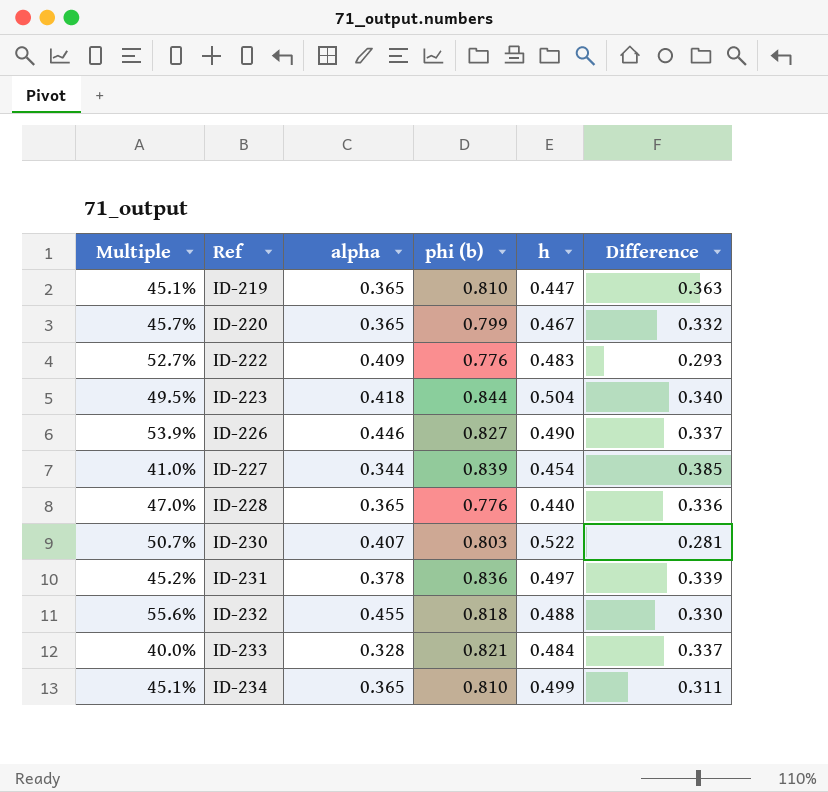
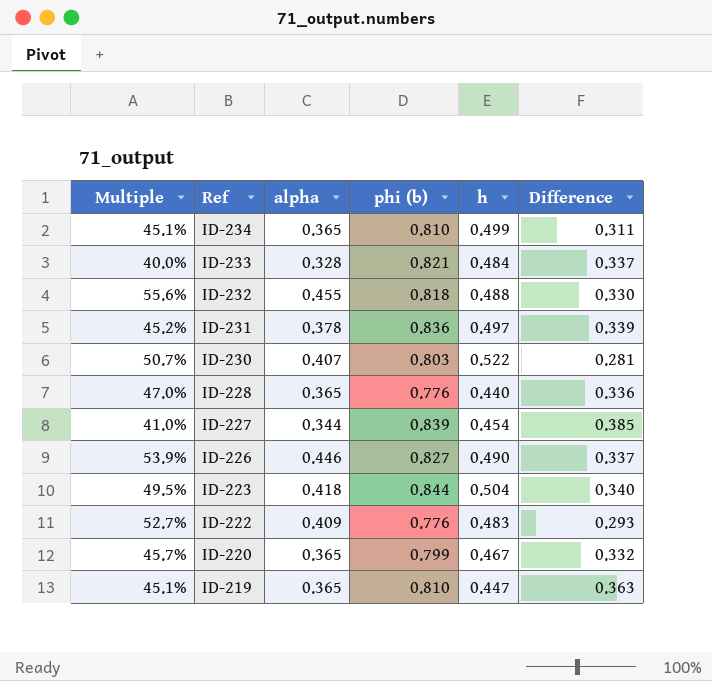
row order: Ref ascending -> Ref descending

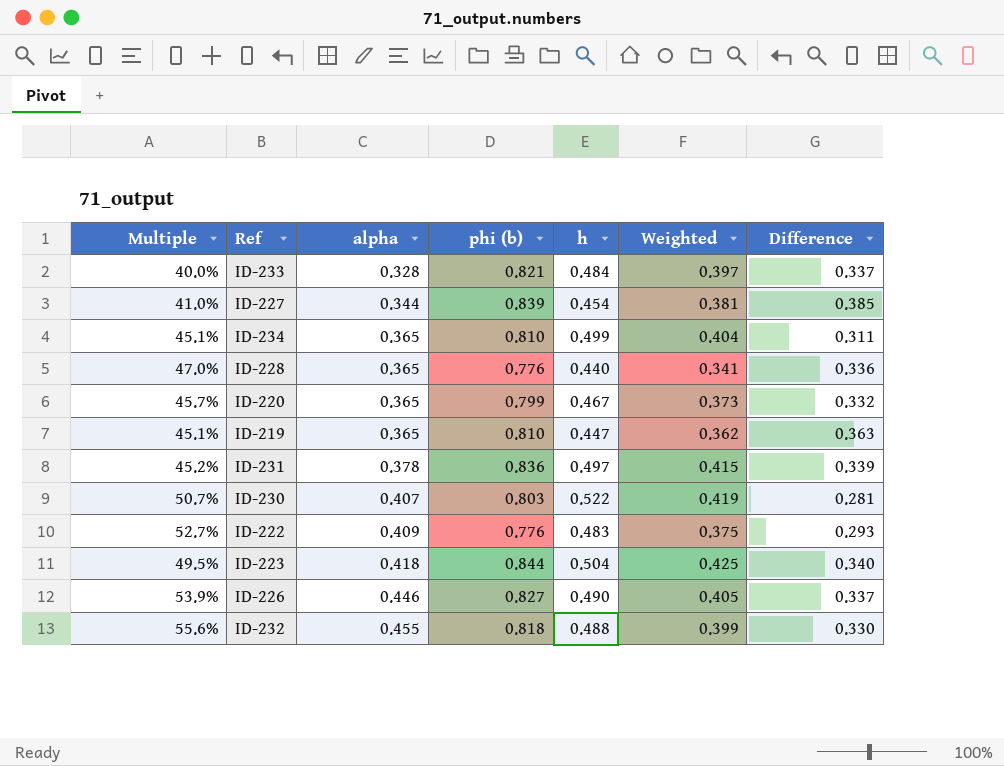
row order: Ref descending -> alpha ascending
column Weighted | formula: none -> [phi (b)] * [h]

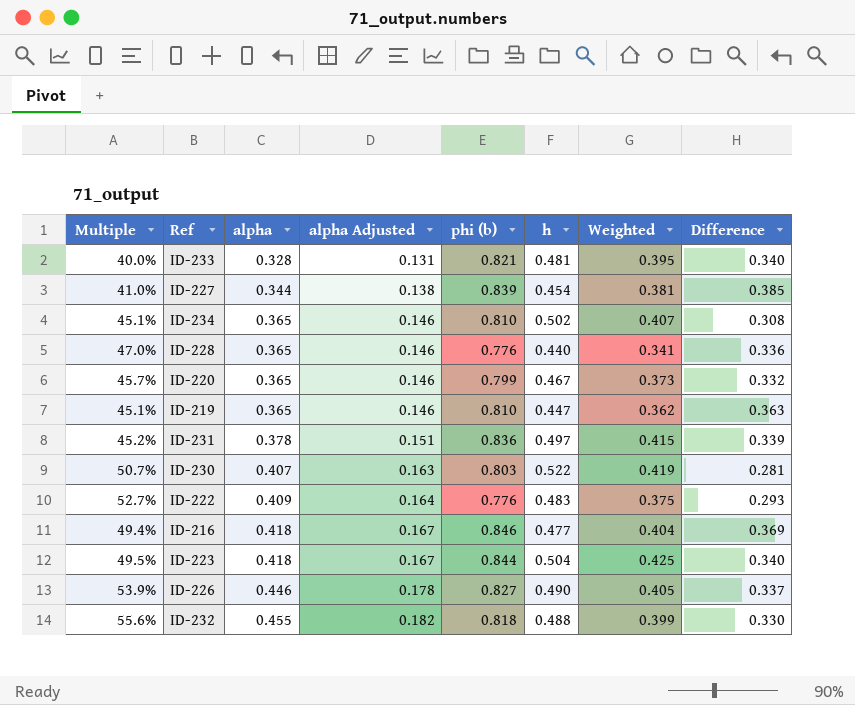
column alpha Adjusted | formula: none -> [alpha] * 0.4
ID-233 | h: 0.484 -> 0.481
ID-233 | Weighted: 0.397 -> 0.395
ID-233 | Difference: 0.337 -> 0.340
ID-234 | h: 0.499 -> 0.502
ID-234 | Weighted: 0.404 -> 0.407
ID-234 | Difference: 0.311 -> 0.308
row ID-216: none -> 49.4% | 0.418 | 0.167 | 0.846 | 0.477 | 0.404 | 0.369

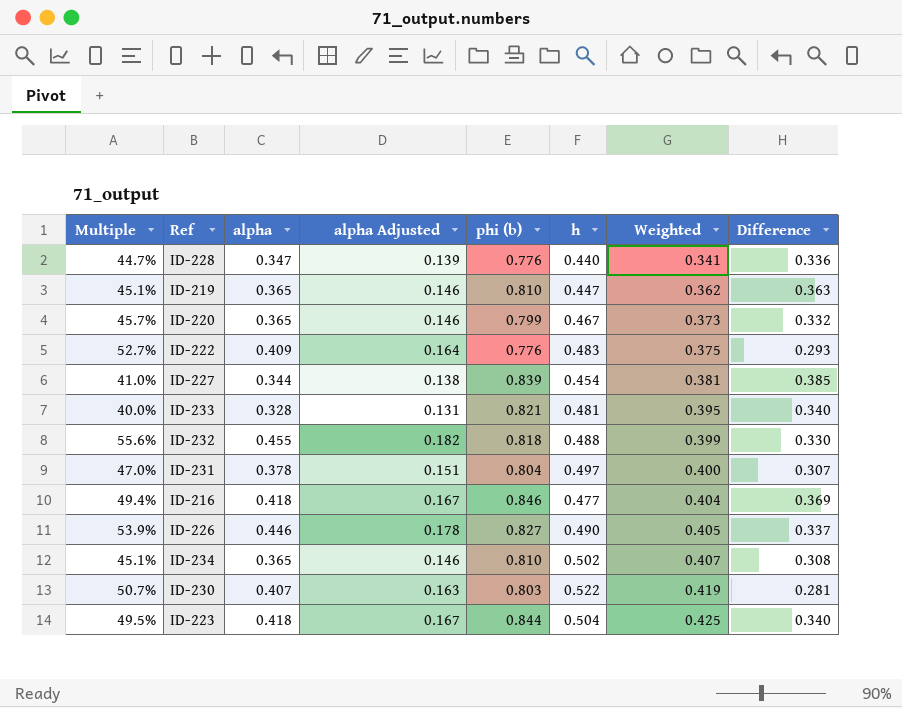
row order: alpha ascending -> Weighted ascending
ID-228 | Multiple: 47.0% -> 44.7%
ID-228 | alpha: 0.365 -> 0.347
ID-228 | alpha Adjusted: 0.146 -> 0.139
ID-231 | Multiple: 45.2% -> 47.0%
ID-231 | phi (b): 0.836 -> 0.804
ID-231 | Weighted: 0.415 -> 0.400
ID-231 | Difference: 0.339 -> 0.307

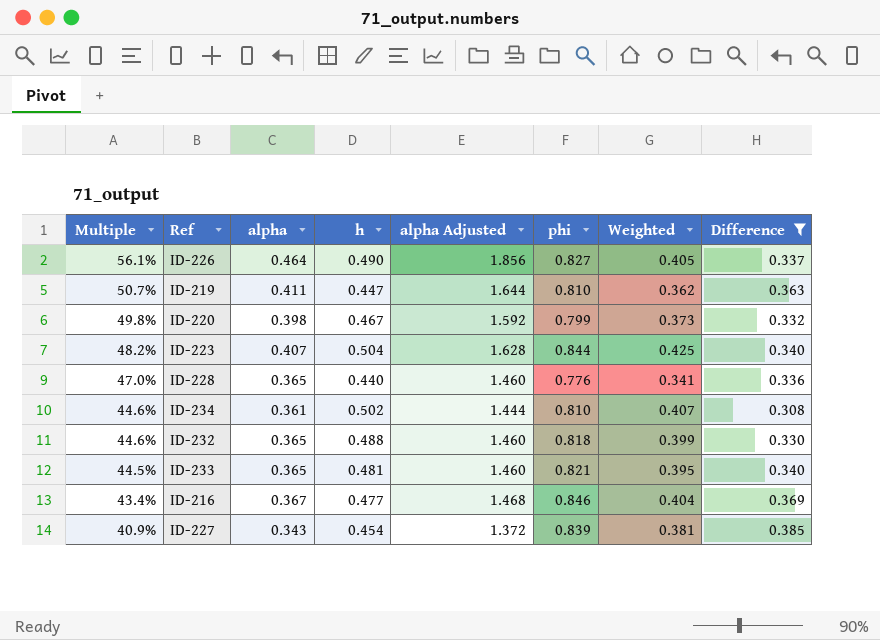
filter: none -> Difference >= 0.308
row order: Weighted ascending -> Multiple descending
column h | position: 6 -> 4
column alpha Adjusted | formula: [alpha] * 0.4 -> [alpha] * 4
column name: phi (b) -> phi
ID-226 | Multiple: 53.9% -> 56.1%
ID-226 | alpha: 0.446 -> 0.464
ID-219 | Multiple: 45.1% -> 50.7%
ID-219 | alpha: 0.365 -> 0.411
ID-220 | Multiple: 45.7% -> 49.8%
ID-220 | alpha: 0.365 -> 0.398
ID-223 | Multiple: 49.5% -> 48.2%
ID-223 | alpha: 0.418 -> 0.407
ID-228 | Multiple: 44.7% -> 47.0%
ID-228 | alpha: 0.347 -> 0.365
ID-234 | Multiple: 45.1% -> 44.6%
ID-234 | alpha: 0.365 -> 0.361
ID-232 | Multiple: 55.6% -> 44.6%
ID-232 | alpha: 0.455 -> 0.365
ID-233 | Multiple: 40.0% -> 44.5%
ID-233 | alpha: 0.328 -> 0.365
ID-216 | Multiple: 49.4% -> 43.4%
ID-216 | alpha: 0.418 -> 0.367
ID-227 | Multiple: 41.0% -> 40.9%
ID-227 | alpha: 0.344 -> 0.343

